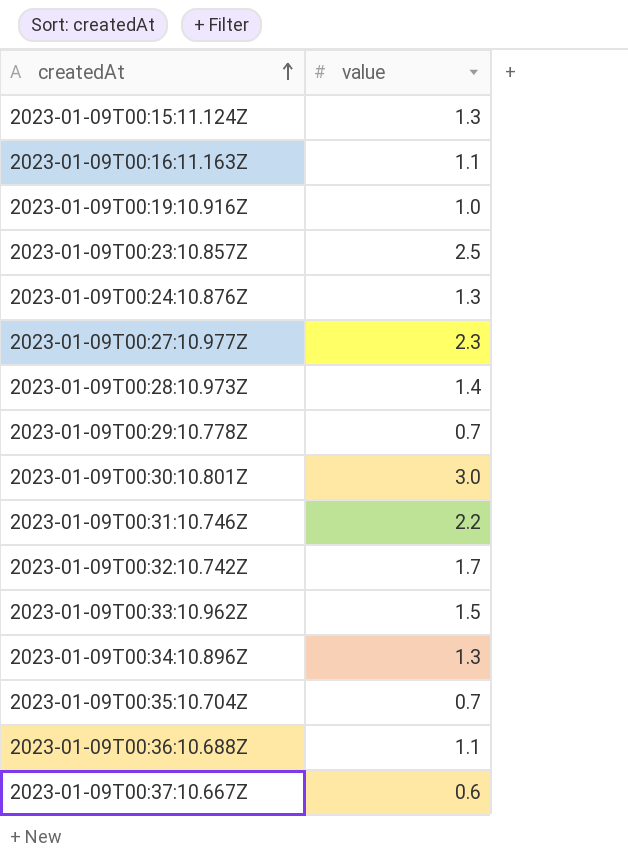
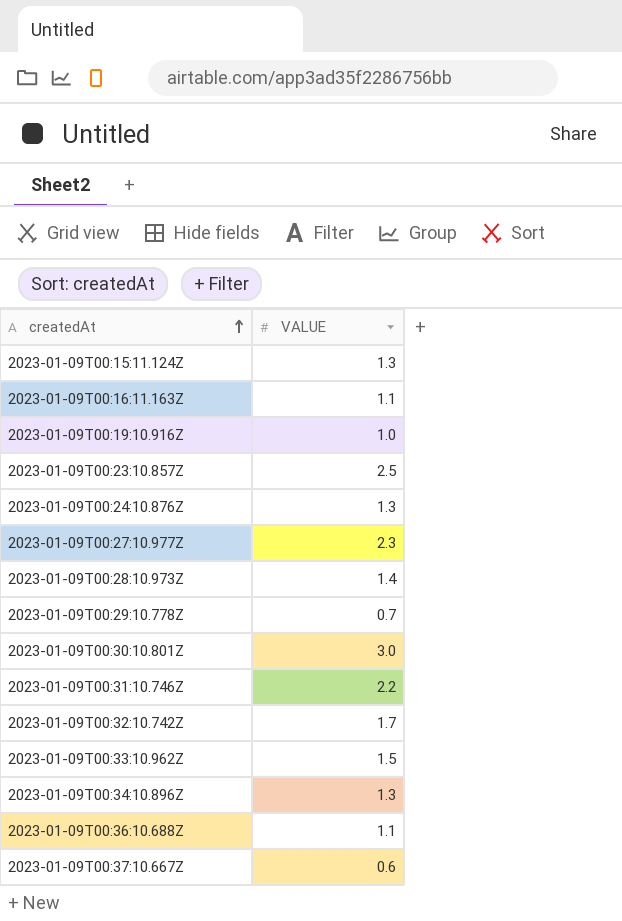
column name: value -> VALUE
row 2023-01-09T00:35:10.704Z: 0.7 -> none

